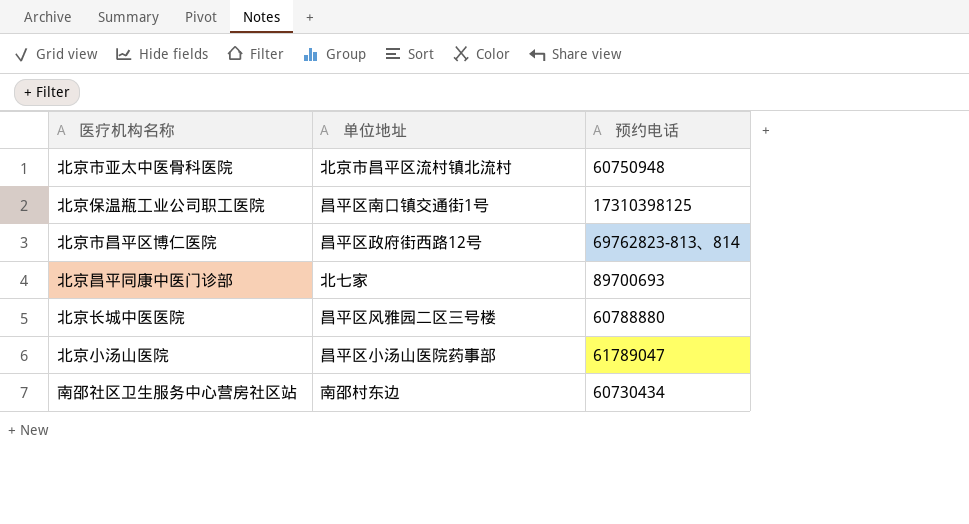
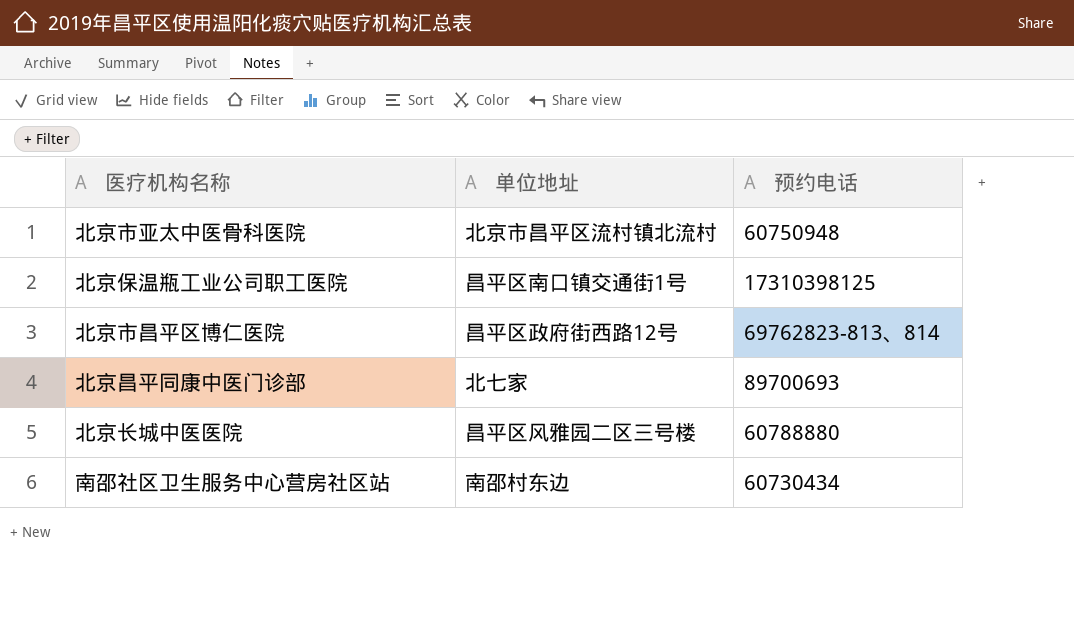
row 北京小汤山医院: 昌平区小汤山医院药事部 | 61789047 -> none

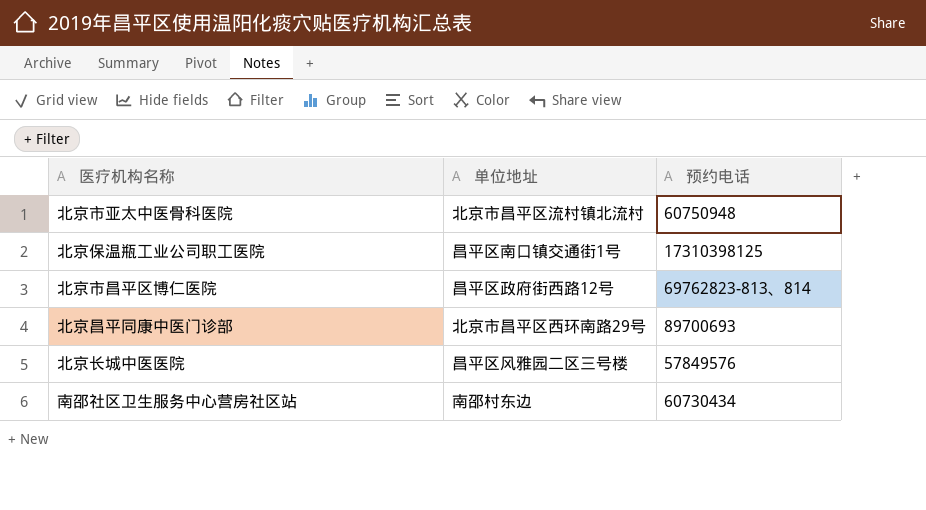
北京昌平同康中医门诊部 | 单位地址: 北七家 -> 北京市昌平区西环南路29号
北京长城中医医院 | 预约电话: 60788880 -> 57849576

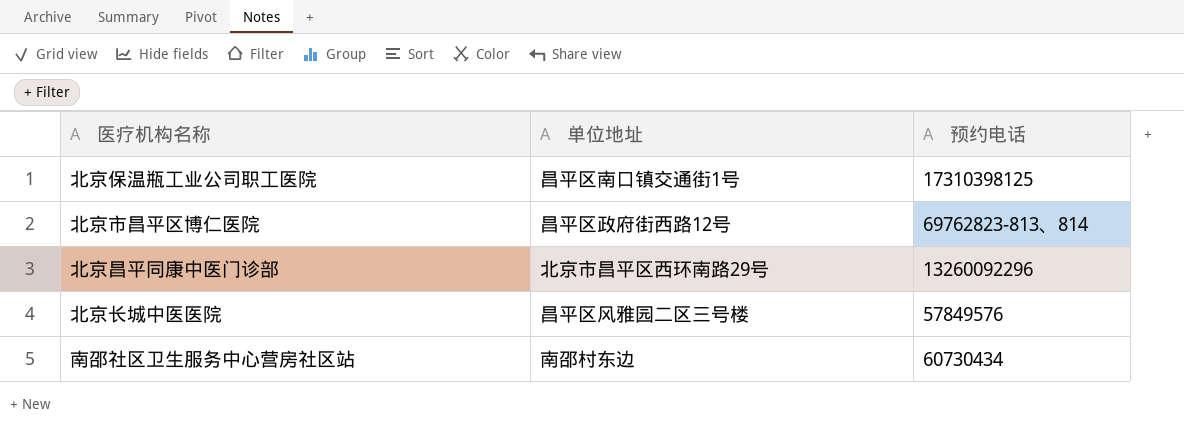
row 北京市亚太中医骨科医院: 北京市昌平区流村镇北流村 | 60750948 -> none
北京昌平同康中医门诊部 | 预约电话: 89700693 -> 13260092296

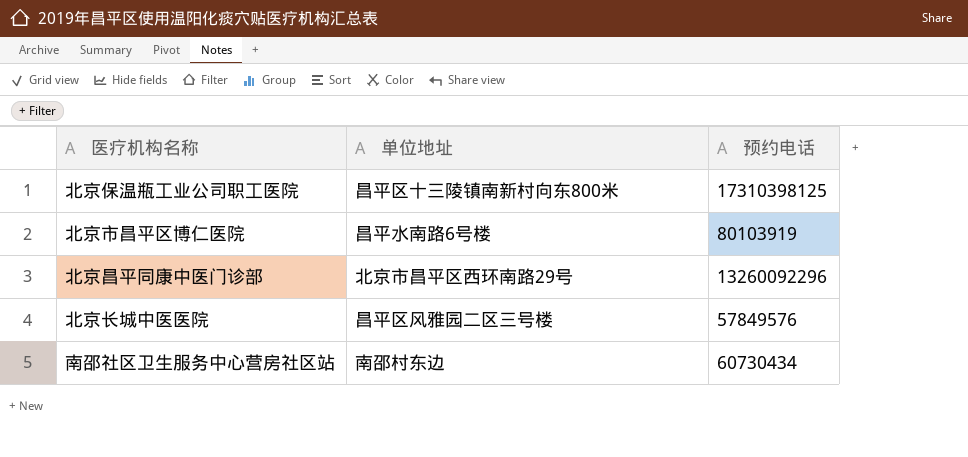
北京保温瓶工业公司职工医院 | 单位地址: 昌平区南口镇交通街1号 -> 昌平区十三陵镇南新村向东800米
北京市昌平区博仁医院 | 单位地址: 昌平区政府街西路12号 -> 昌平水南路6号楼
北京市昌平区博仁医院 | 预约电话: 69762823-813、814 -> 80103919

